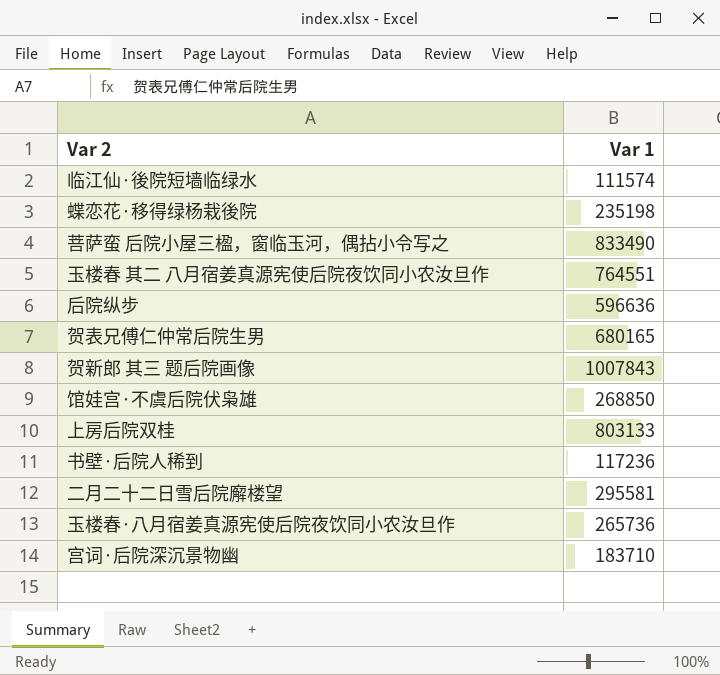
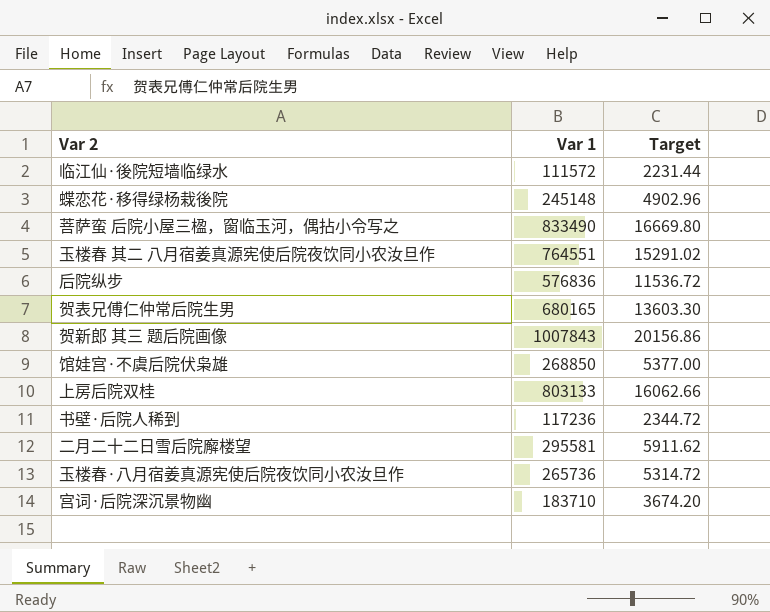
column Target | formula: none -> [Var 1] * 0.02
临江仙·後院短墙临绿水 | Var 1: 111574 -> 111572
蝶恋花·移得绿杨栽後院 | Var 1: 235198 -> 245148
后院纵步 | Var 1: 596636 -> 576836

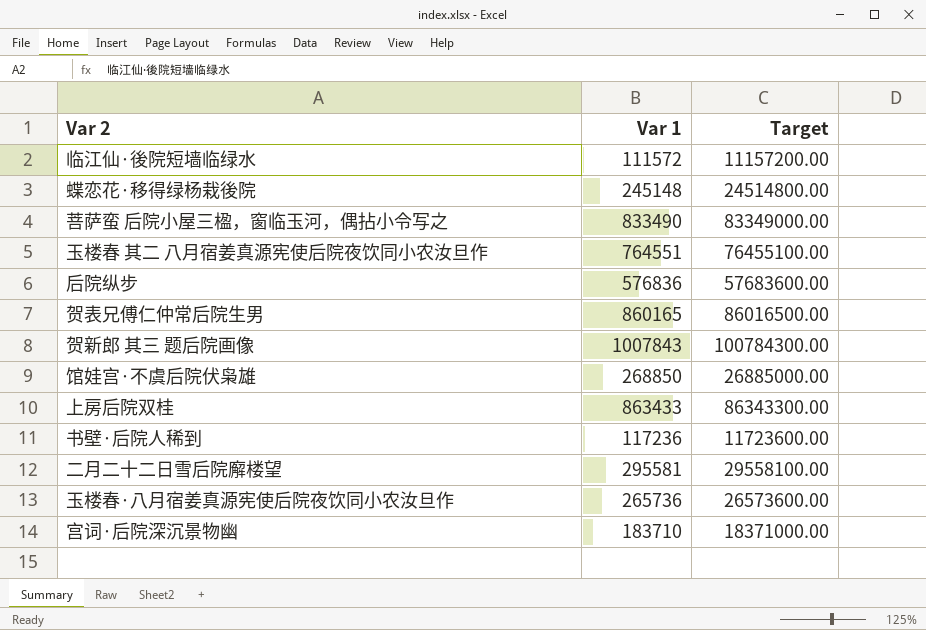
column Target | formula: [Var 1] * 0.02 -> [Var 1] * 100
贺表兄傅仁仲常后院生男 | Var 1: 680165 -> 860165
上房后院双桂 | Var 1: 803133 -> 863433

